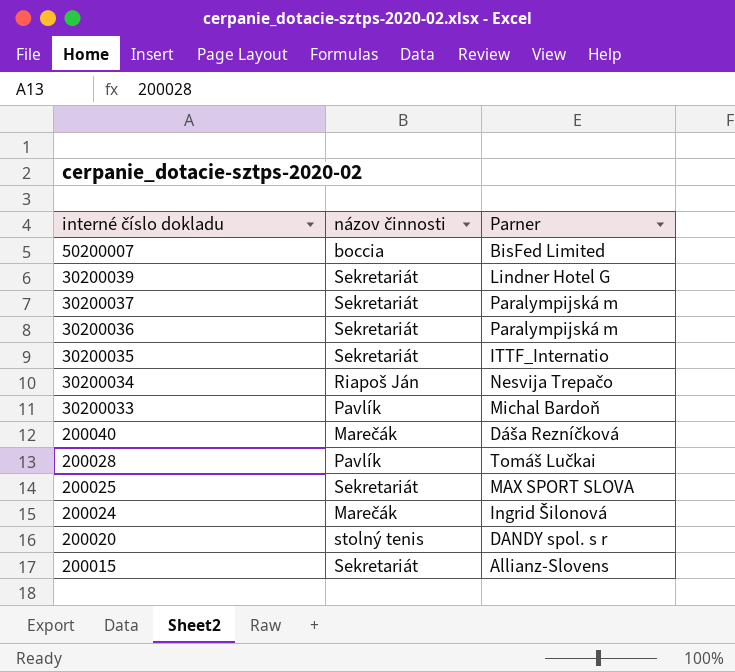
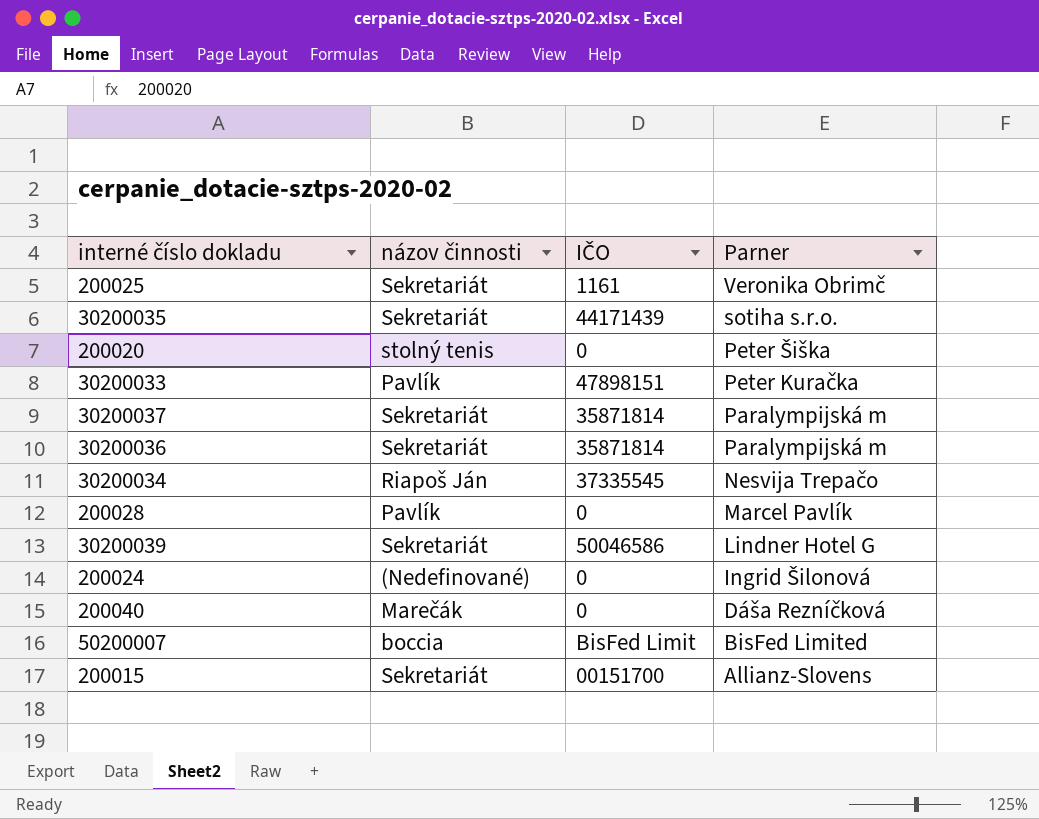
row order: interné číslo dokladu descending -> Parner descending
column IČO | position: none -> 3
200025 | Parner: MAX SPORT SLOVA -> Veronika Obrimč
30200035 | Parner: ITTF_Internatio -> sotiha s.r.o.
200020 | Parner: DANDY spol. s r -> Peter Šiška
30200033 | Parner: Michal Bardoň -> Peter Kuračka
200028 | Parner: Tomáš Lučkai -> Marcel Pavlík
200024 | názov činnosti: Marečák -> (Nedefinované)

